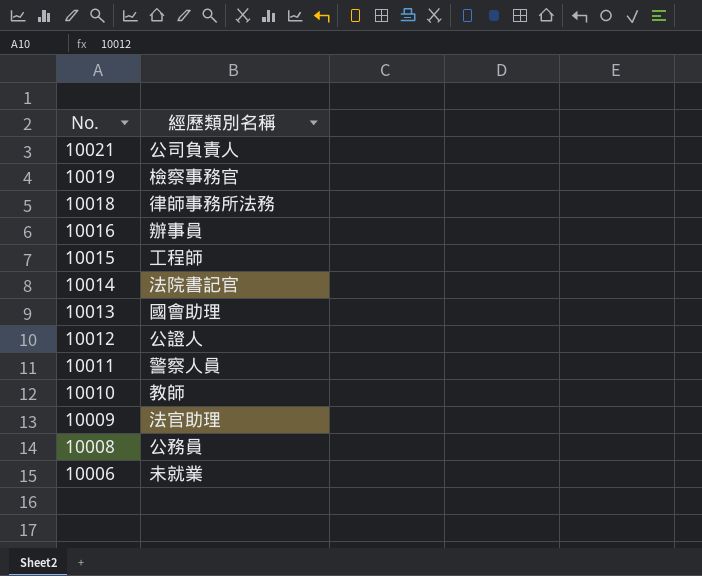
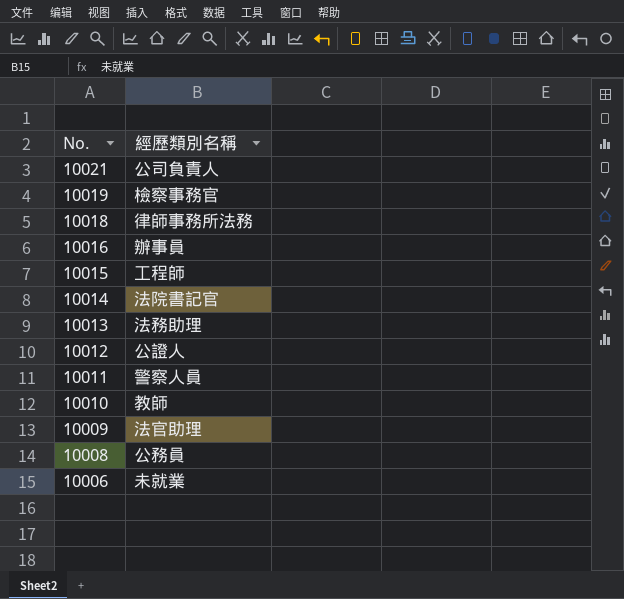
10013 | 經歷類別名稱: 國會助理 -> 法務助理

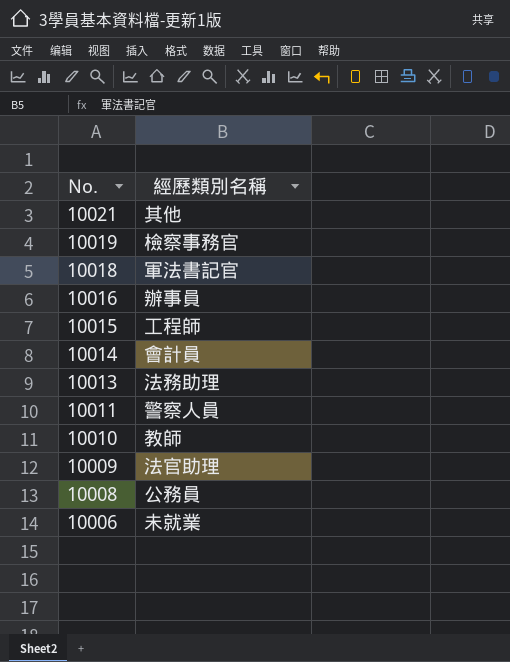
row 10012: 公證人 -> none
10021 | 經歷類別名稱: 公司負責人 -> 其他
10018 | 經歷類別名稱: 律師事務所法務 -> 軍法書記官
10014 | 經歷類別名稱: 法院書記官 -> 會計員

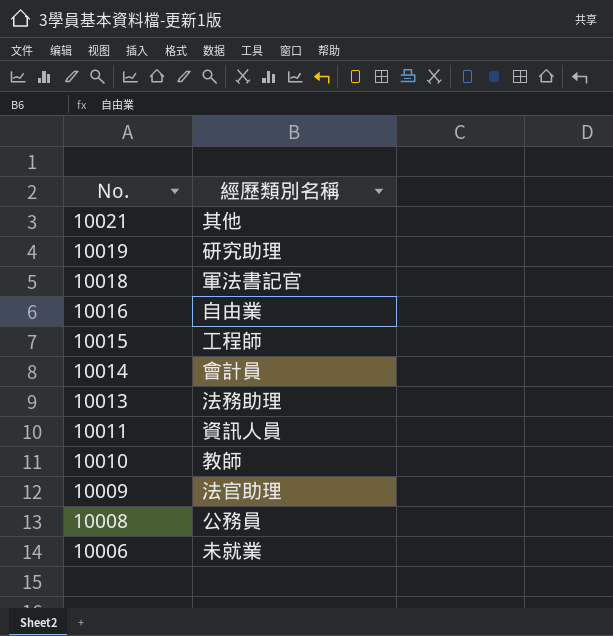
10019 | 經歷類別名稱: 檢察事務官 -> 研究助理
10016 | 經歷類別名稱: 辦事員 -> 自由業
10011 | 經歷類別名稱: 警察人員 -> 資訊人員

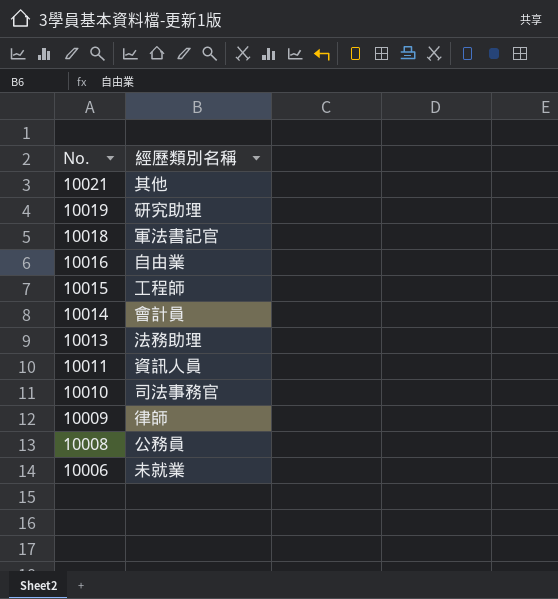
10010 | 經歷類別名稱: 教師 -> 司法事務官
10009 | 經歷類別名稱: 法官助理 -> 律師

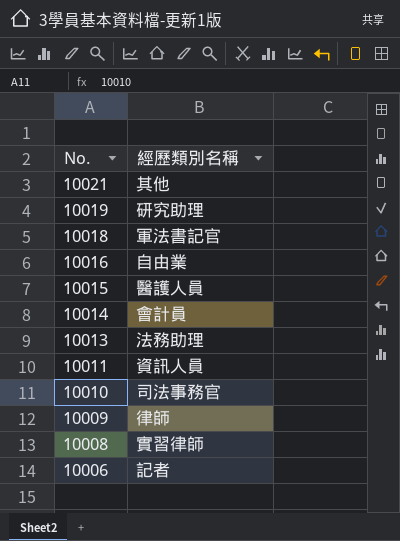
10015 | 經歷類別名稱: 工程師 -> 醫護人員
10008 | 經歷類別名稱: 公務員 -> 實習律師
10006 | 經歷類別名稱: 未就業 -> 記者

